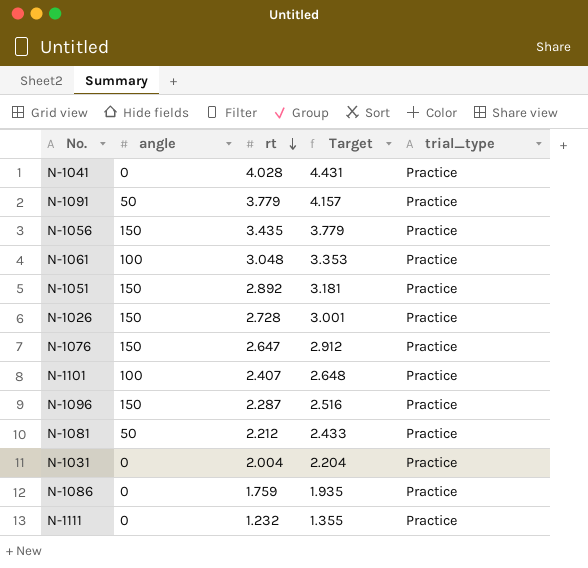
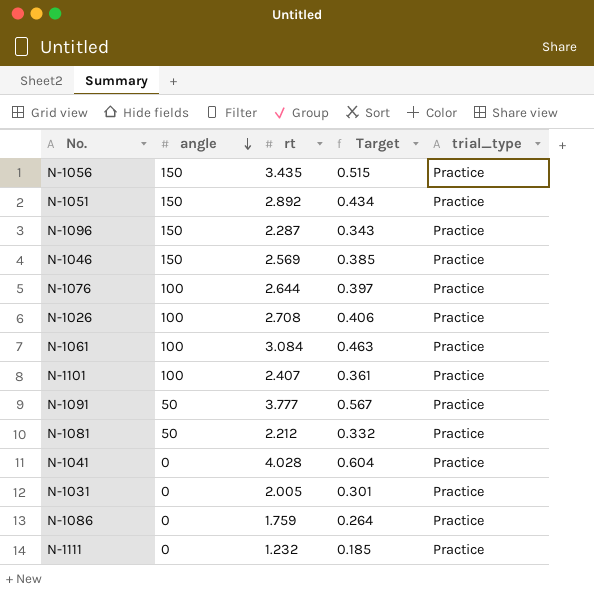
row order: rt descending -> angle descending
column Target | formula: [rt] * 1.1 -> [rt] * 0.15
row N-1046: none -> 150 | 2.569 | 0.385 | Practice
N-1076 | angle: 150 -> 100
N-1076 | rt: 2.647 -> 2.644
N-1026 | angle: 150 -> 100
N-1026 | rt: 2.728 -> 2.708
N-1061 | rt: 3.048 -> 3.084
N-1091 | rt: 3.779 -> 3.777
N-1031 | rt: 2.004 -> 2.005

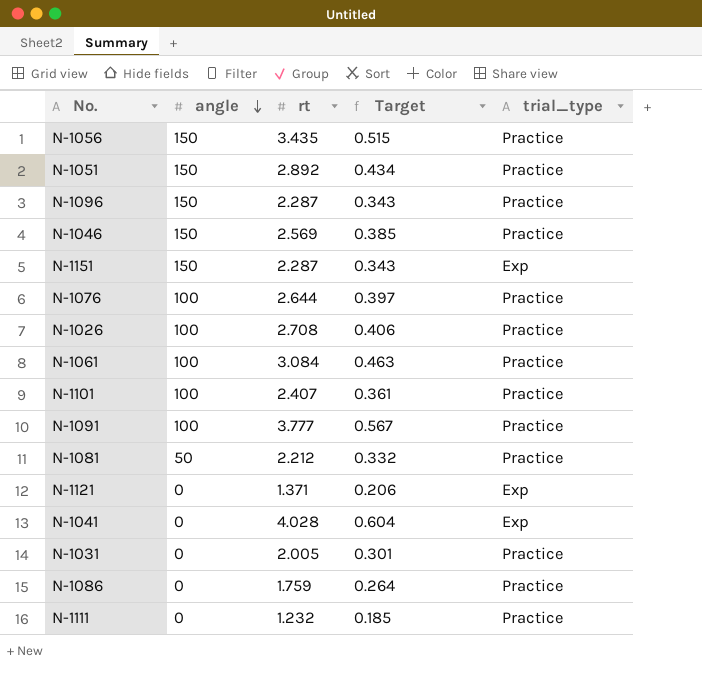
row N-1151: none -> 150 | 2.287 | 0.343 | Exp
N-1091 | angle: 50 -> 100
row N-1121: none -> 0 | 1.371 | 0.206 | Exp
N-1041 | trial_type: Practice -> Exp

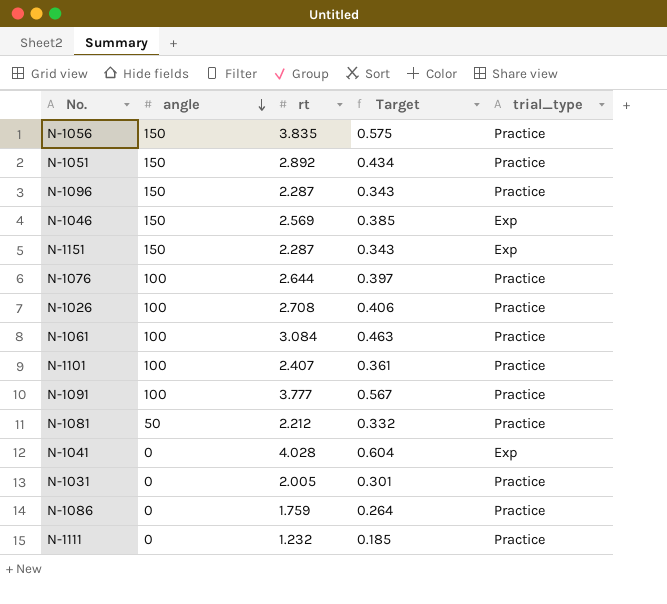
row N-1121: 0 | 1.371 | 0.206 | Exp -> none
N-1056 | rt: 3.435 -> 3.835
N-1056 | Target: 0.515 -> 0.575
N-1046 | trial_type: Practice -> Exp

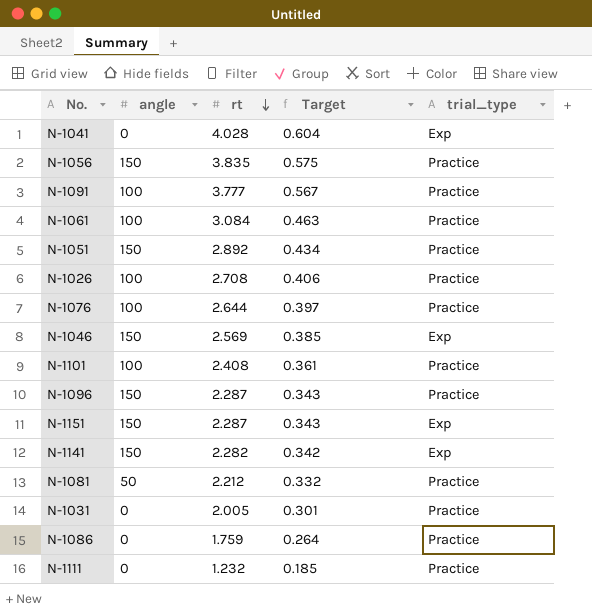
row order: angle descending -> rt descending
N-1101 | rt: 2.407 -> 2.408
row N-1141: none -> 150 | 2.282 | 0.342 | Exp

